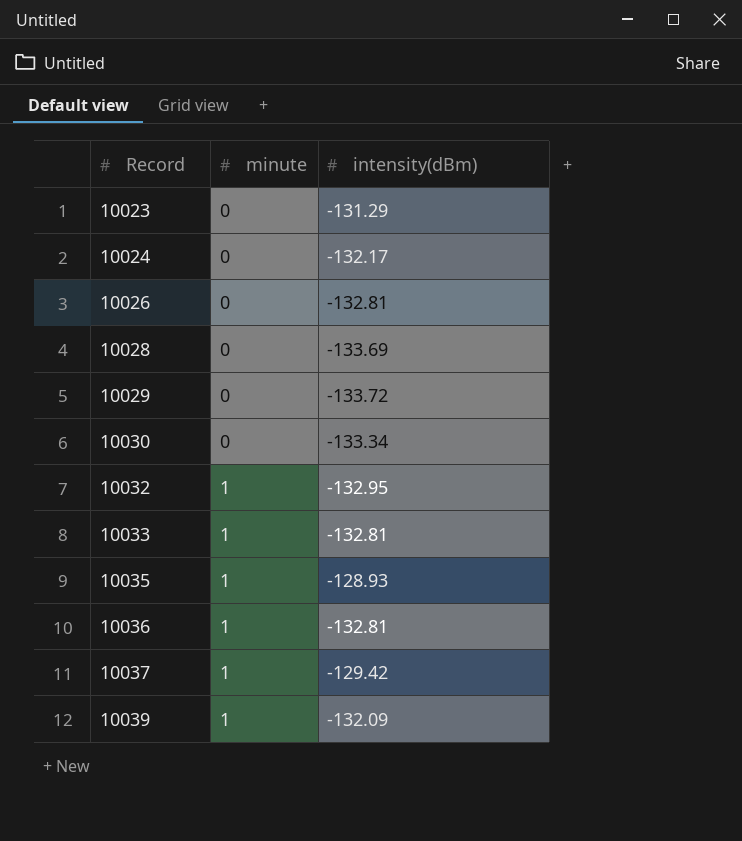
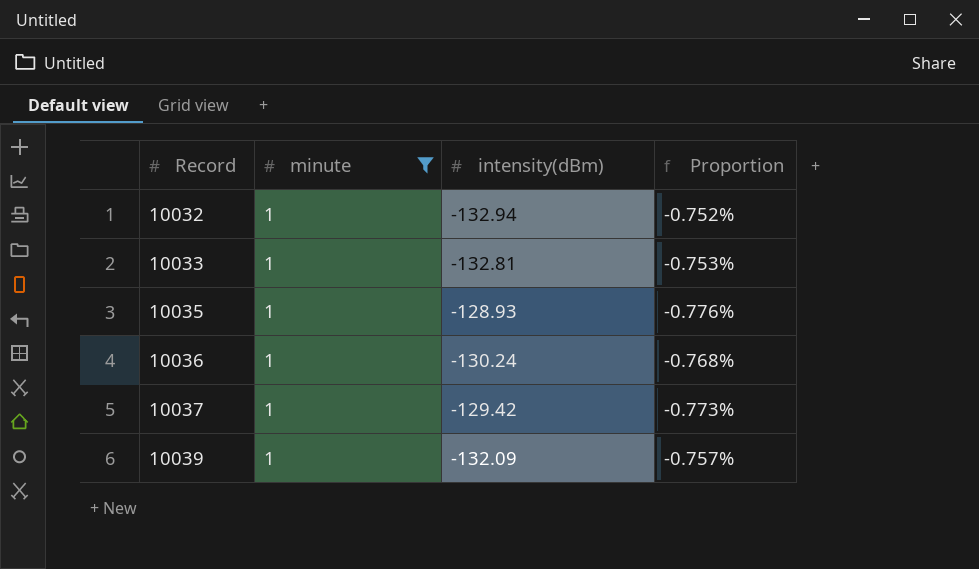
filter: none -> minute = 1
column Proportion | formula: none -> [minute] / [intensity(dBm)]
10032 | intensity(dBm): -132.95 -> -132.94
10036 | intensity(dBm): -132.81 -> -130.24

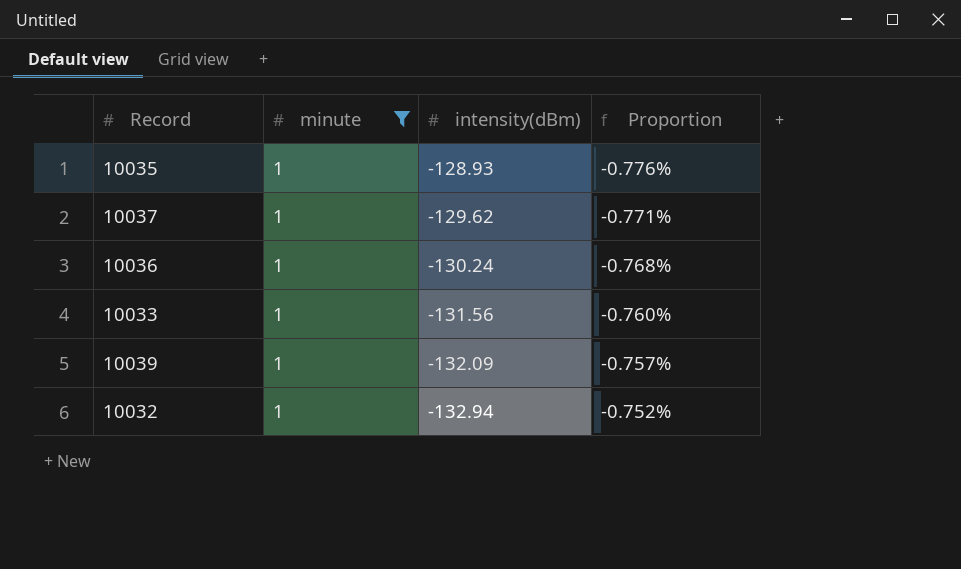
row order: Record ascending -> intensity(dBm) descending
10037 | intensity(dBm): -129.42 -> -129.62
10037 | Proportion: -0.773% -> -0.771%
10033 | intensity(dBm): -132.81 -> -131.56
10033 | Proportion: -0.753% -> -0.760%

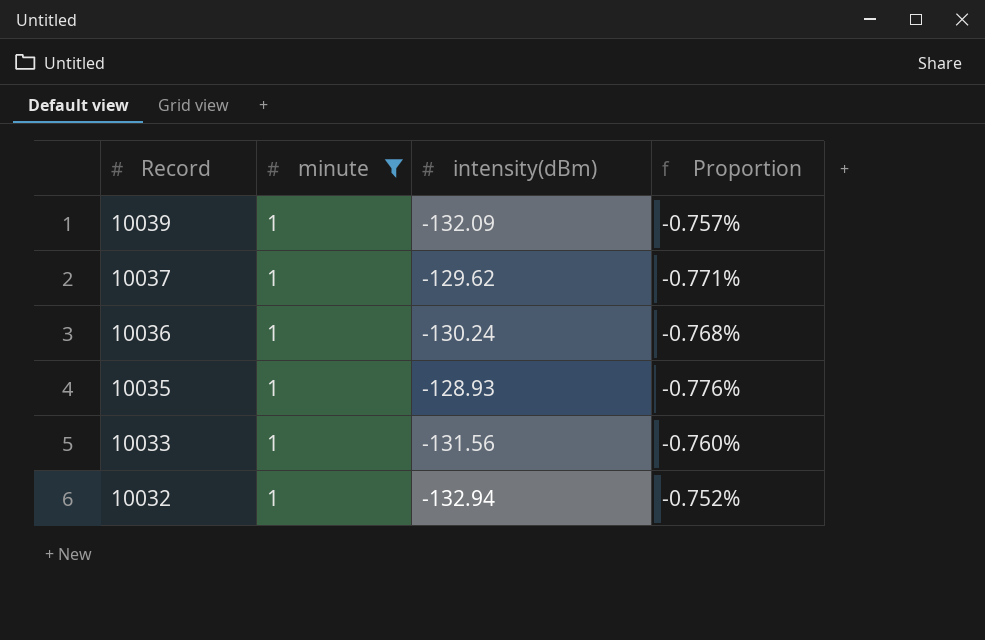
row order: intensity(dBm) descending -> Record descending

